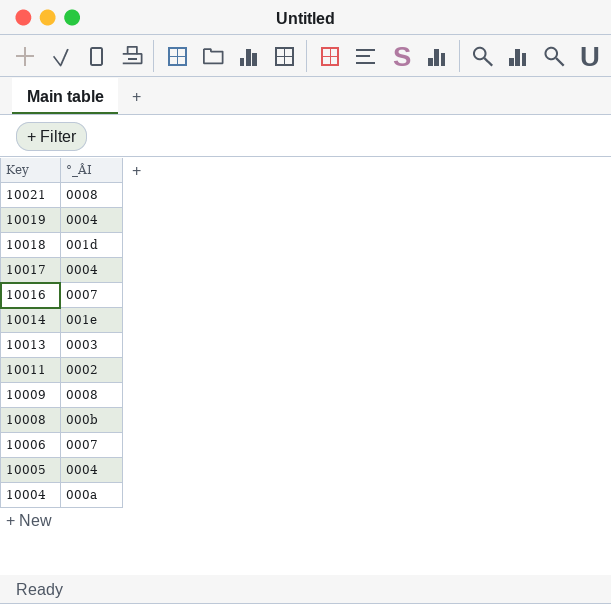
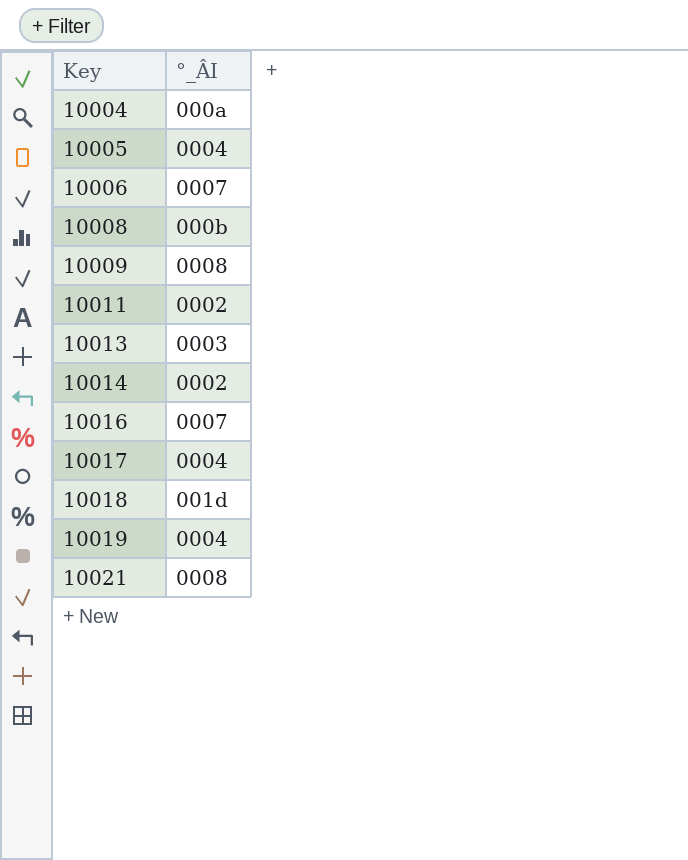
row order: Key descending -> Key ascending
10014 | °_ÂI: 001e -> 0002

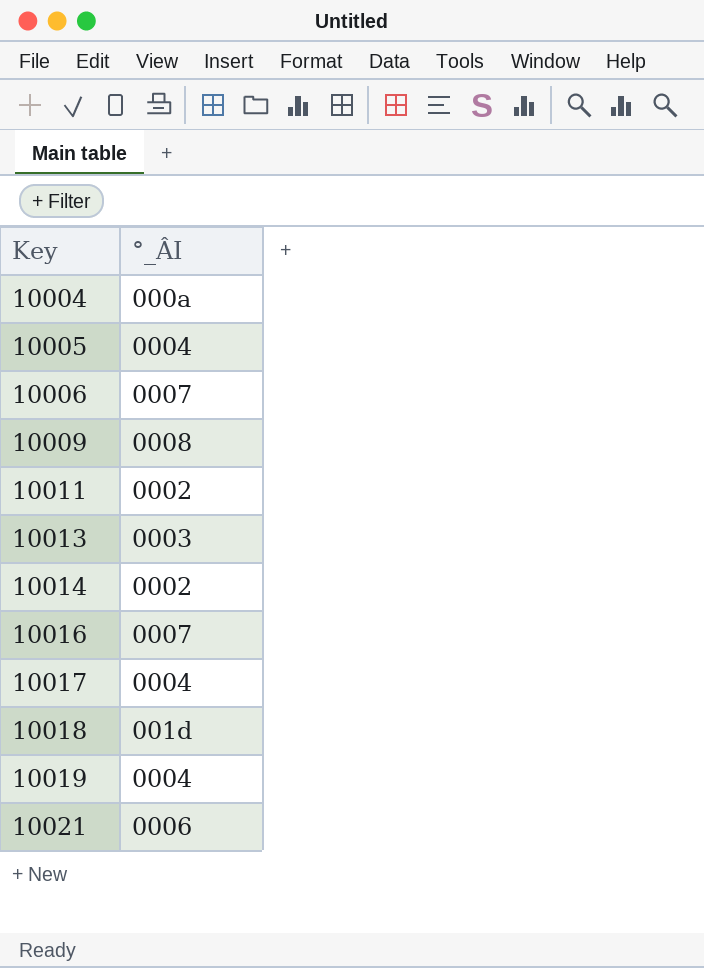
row 10008: 000b -> none
10021 | °_ÂI: 0008 -> 0006

